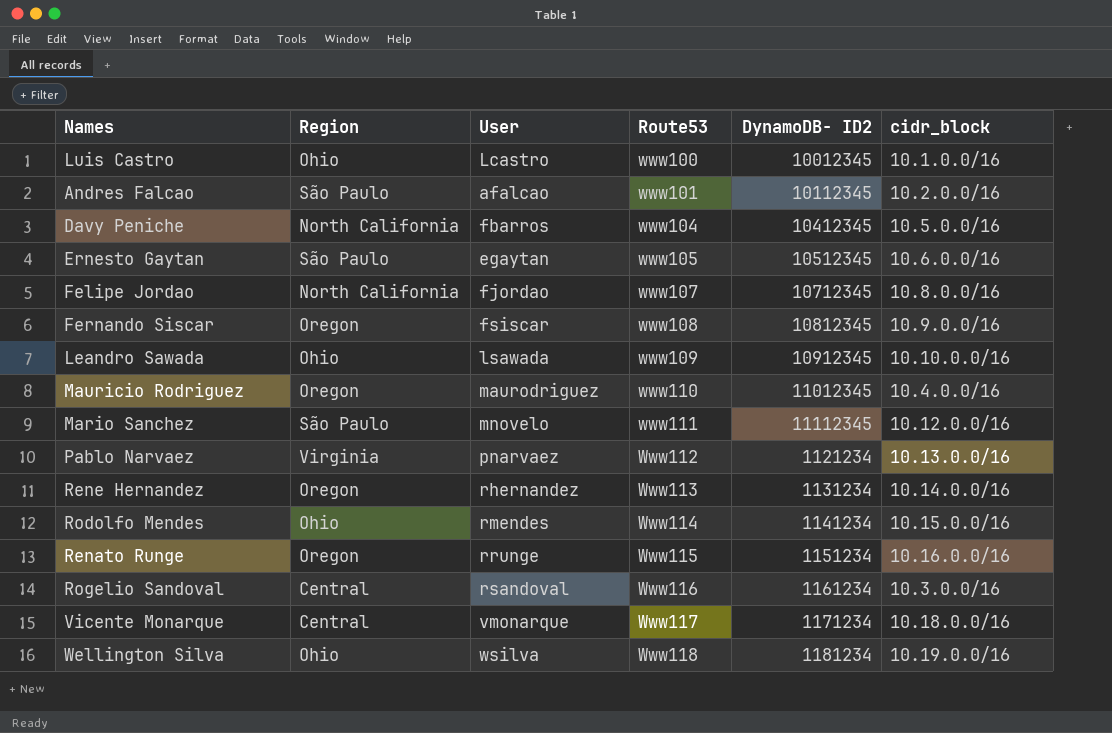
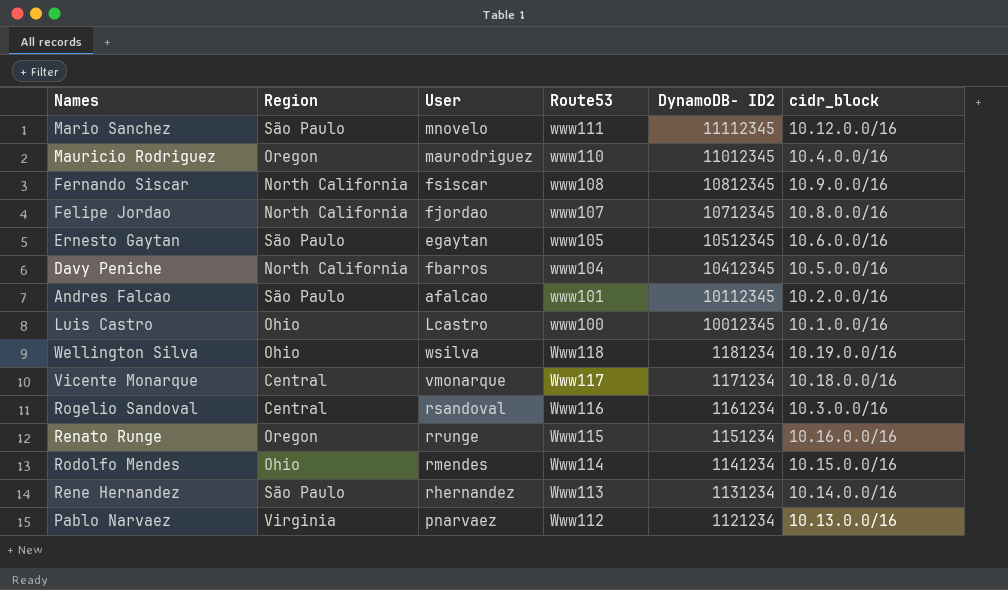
row order: Route53 ascending -> DynamoDB- ID2 descending
row Leandro Sawada: Ohio | lsawada | www109 | 10912345 | 10.10.0.0/16 -> none
Fernando Siscar | Region: Oregon -> North California
Rene Hernandez | Region: Oregon -> São Paulo

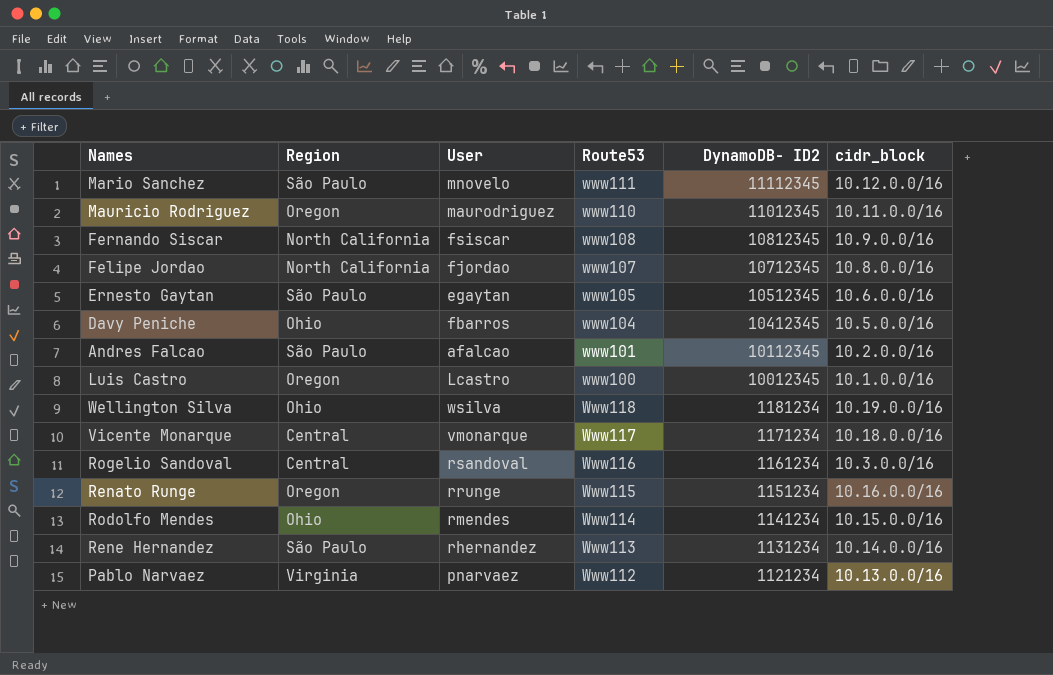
Mauricio Rodriguez | cidr_block: 10.4.0.0/16 -> 10.11.0.0/16
Davy Peniche | Region: North California -> Ohio
Luis Castro | Region: Ohio -> Oregon

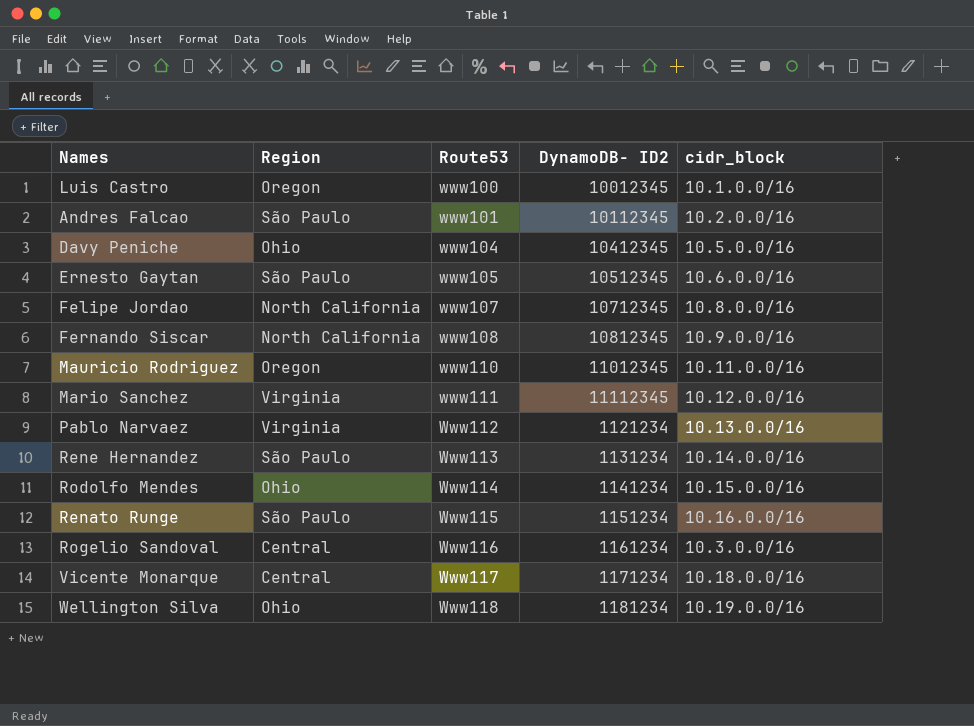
row order: DynamoDB- ID2 descending -> Route53 ascending
column User | position: 3 -> none
Mario Sanchez | Region: São Paulo -> Virginia
Renato Runge | Region: Oregon -> São Paulo

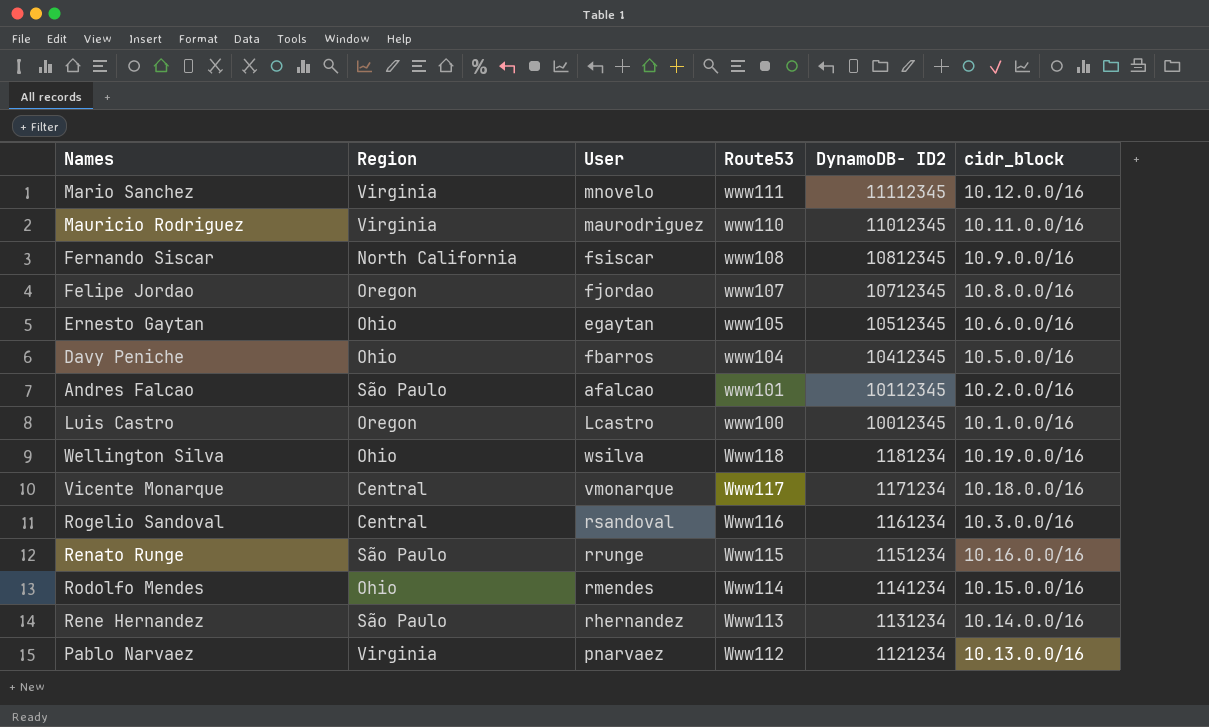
row order: Route53 ascending -> DynamoDB- ID2 descending
column User | position: none -> 3
Mauricio Rodriguez | Region: Oregon -> Virginia
Felipe Jordao | Region: North California -> Oregon
Ernesto Gaytan | Region: São Paulo -> Ohio

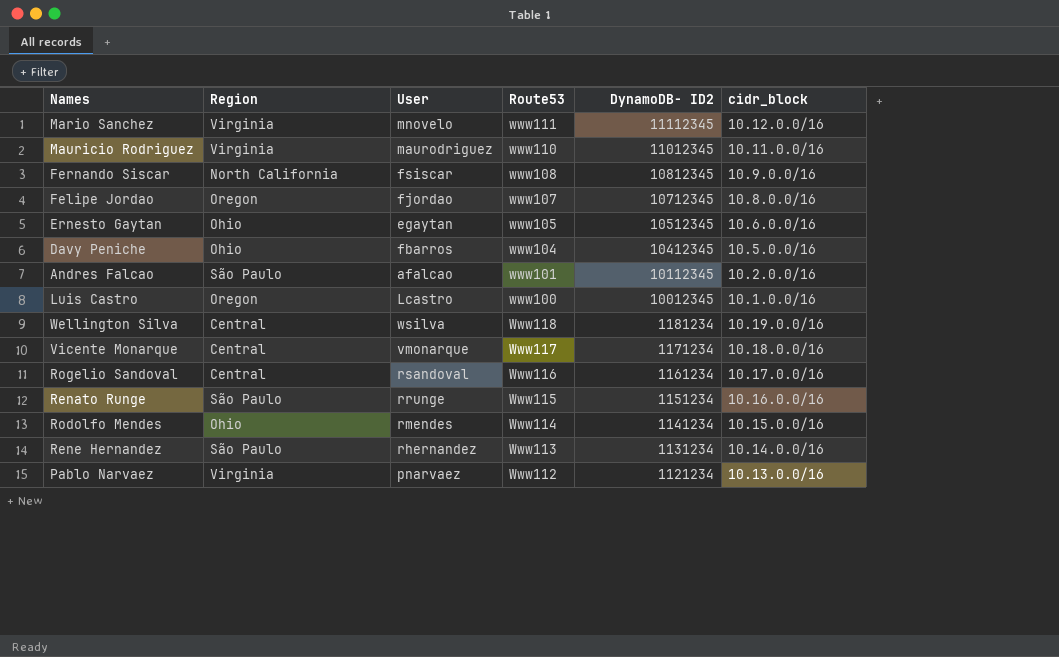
Wellington Silva | Region: Ohio -> Central
Rogelio Sandoval | cidr_block: 10.3.0.0/16 -> 10.17.0.0/16

